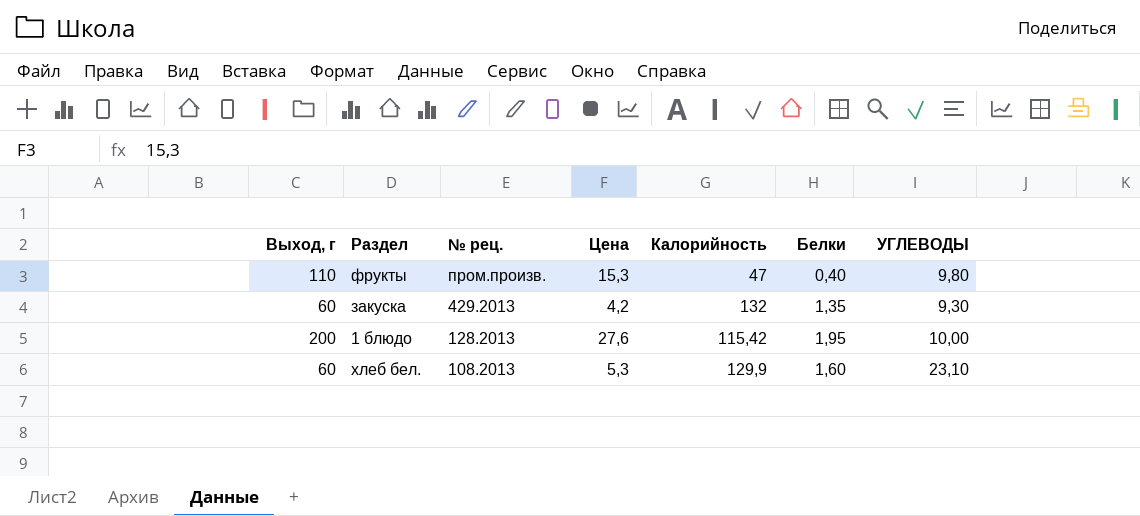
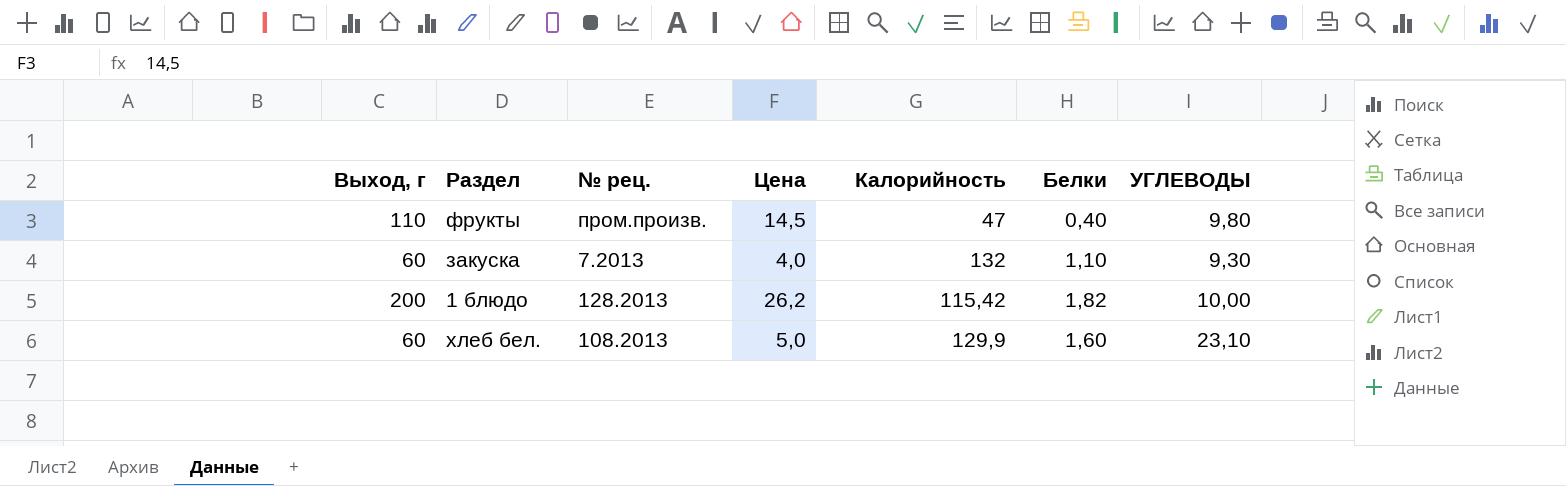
фрукты | Цена: 15,3 -> 14,5
закуска | № рец.: 429.2013 -> 7.2013
закуска | Цена: 4,2 -> 4,0
закуска | Белки: 1,35 -> 1,10
1 блюдо | Цена: 27,6 -> 26,2
1 блюдо | Белки: 1,95 -> 1,82
хлеб бел. | Цена: 5,3 -> 5,0

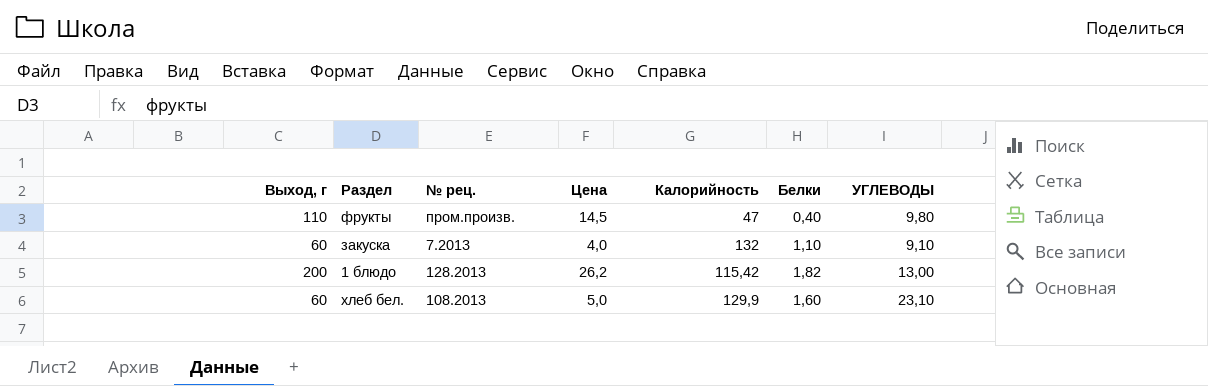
закуска | УГЛЕВОДЫ: 9,30 -> 9,10
1 блюдо | УГЛЕВОДЫ: 10,00 -> 13,00

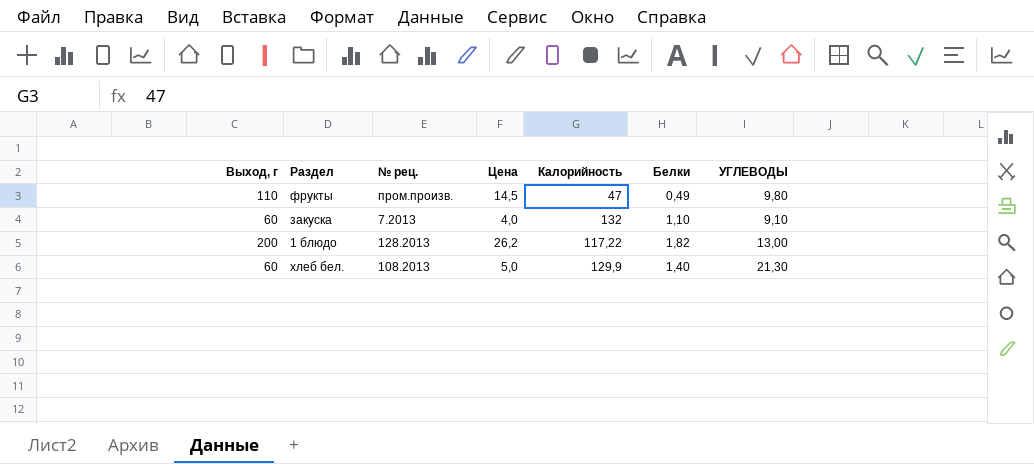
фрукты | Белки: 0,40 -> 0,49
1 блюдо | Калорийность: 115,42 -> 117,22
хлеб бел. | Белки: 1,60 -> 1,40
хлеб бел. | УГЛЕВОДЫ: 23,10 -> 21,30

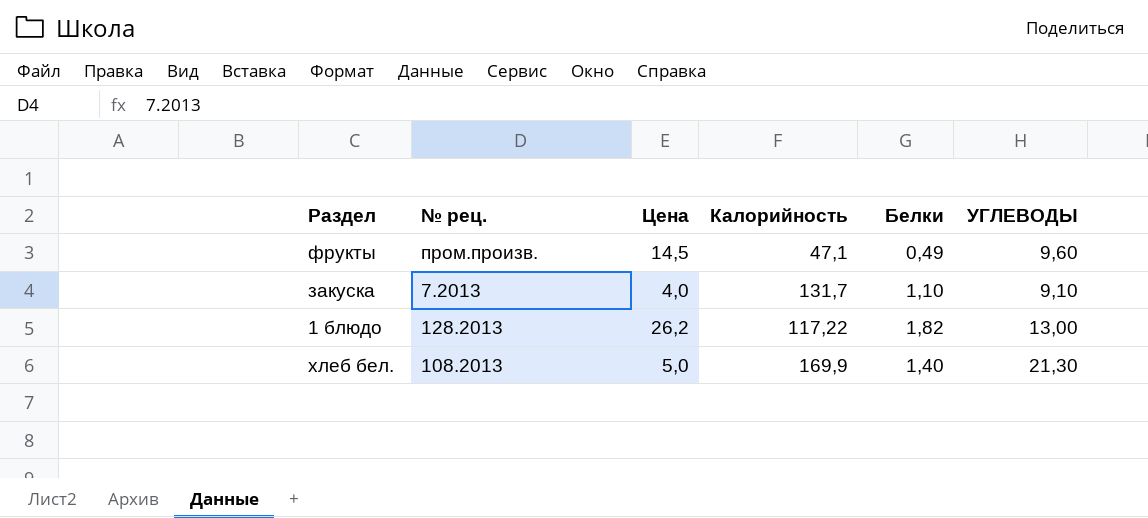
column Выход, г | position: 1 -> none
фрукты | Калорийность: 47 -> 47,1
фрукты | УГЛЕВОДЫ: 9,80 -> 9,60
закуска | Калорийность: 132 -> 131,7
хлеб бел. | Калорийность: 129,9 -> 169,9

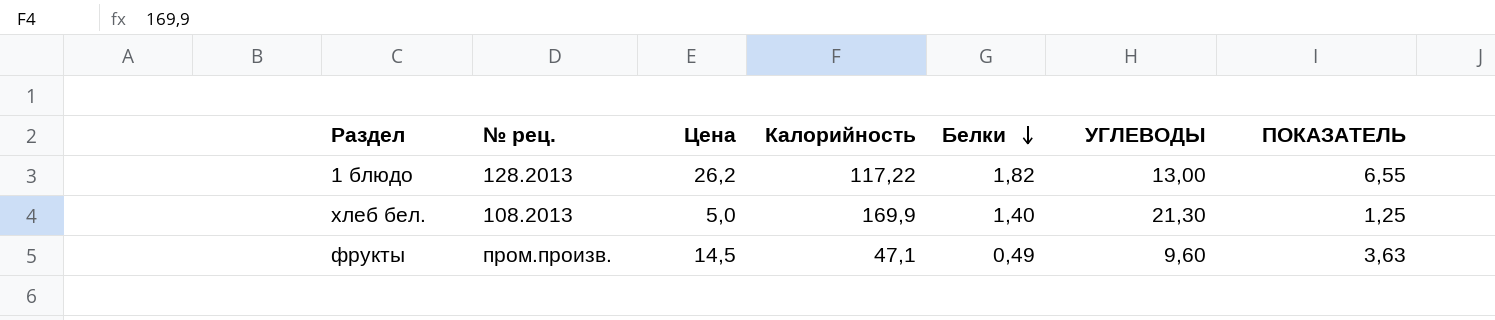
row order: none -> Белки descending
column ПОКАЗАТЕЛЬ | formula: none -> [Цена] * 0,25
row закуска: 7.2013 | 4,0 | 131,7 | 1,10 | 9,10 -> none

